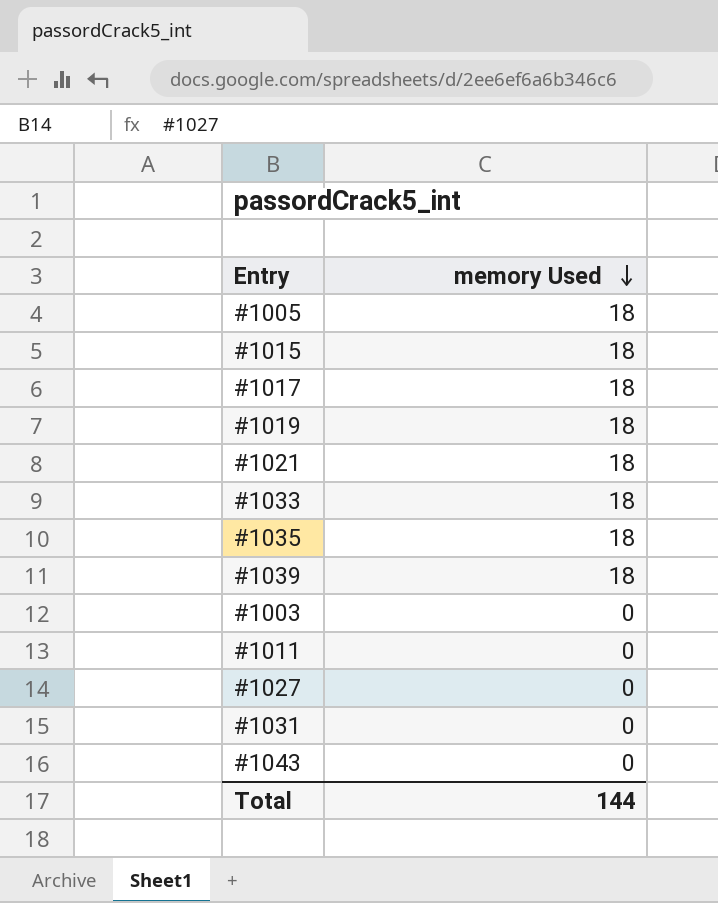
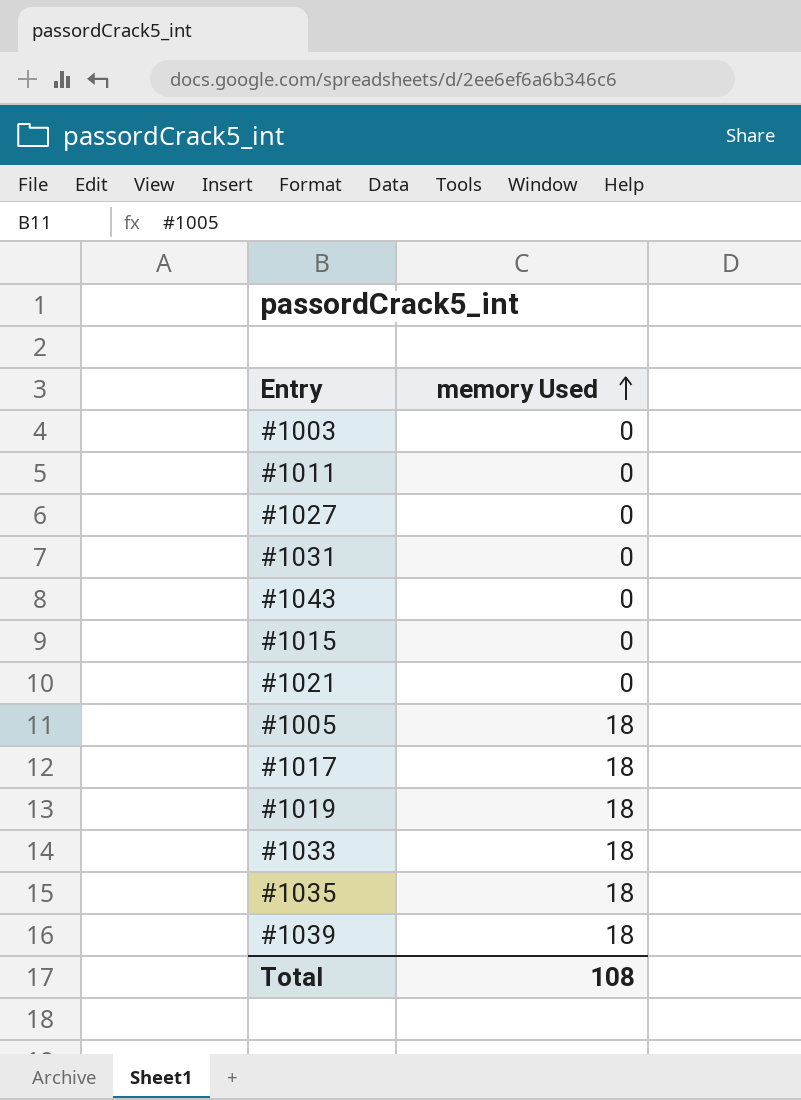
row order: memory Used descending -> memory Used ascending
#1015 | memory Used: 18 -> 0
#1021 | memory Used: 18 -> 0
Total | memory Used: 144 -> 108

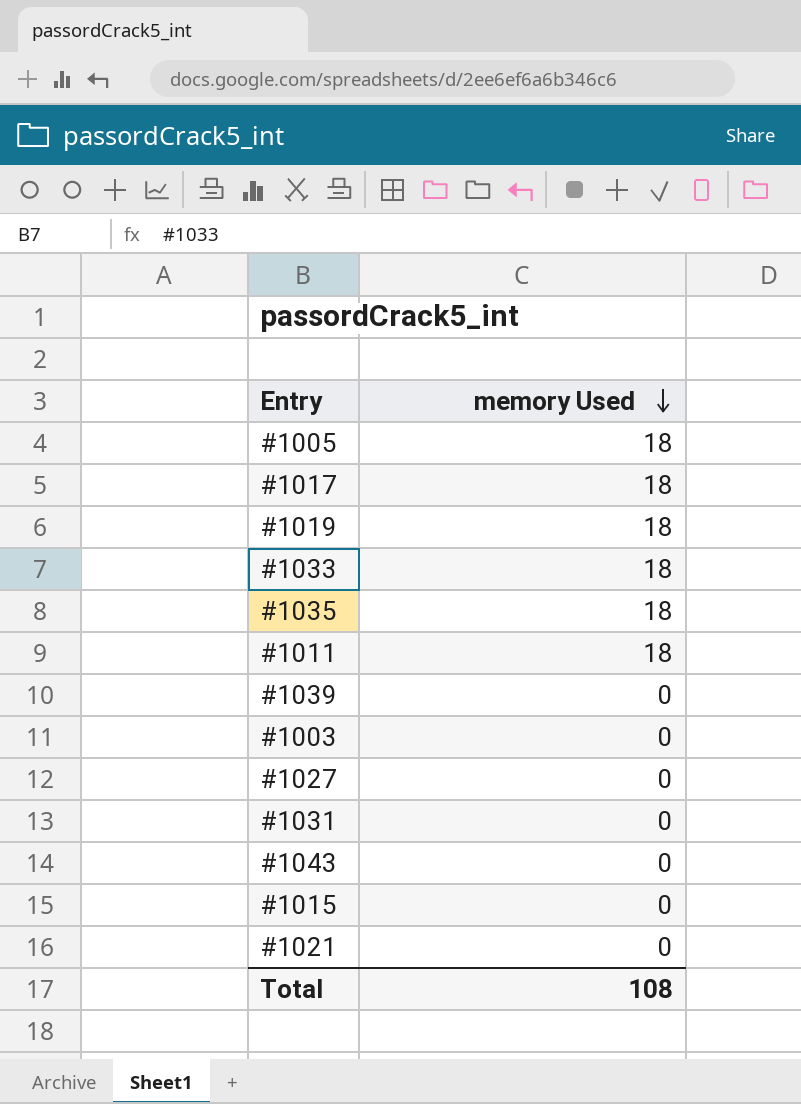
row order: memory Used ascending -> memory Used descending
#1011 | memory Used: 0 -> 18
#1039 | memory Used: 18 -> 0

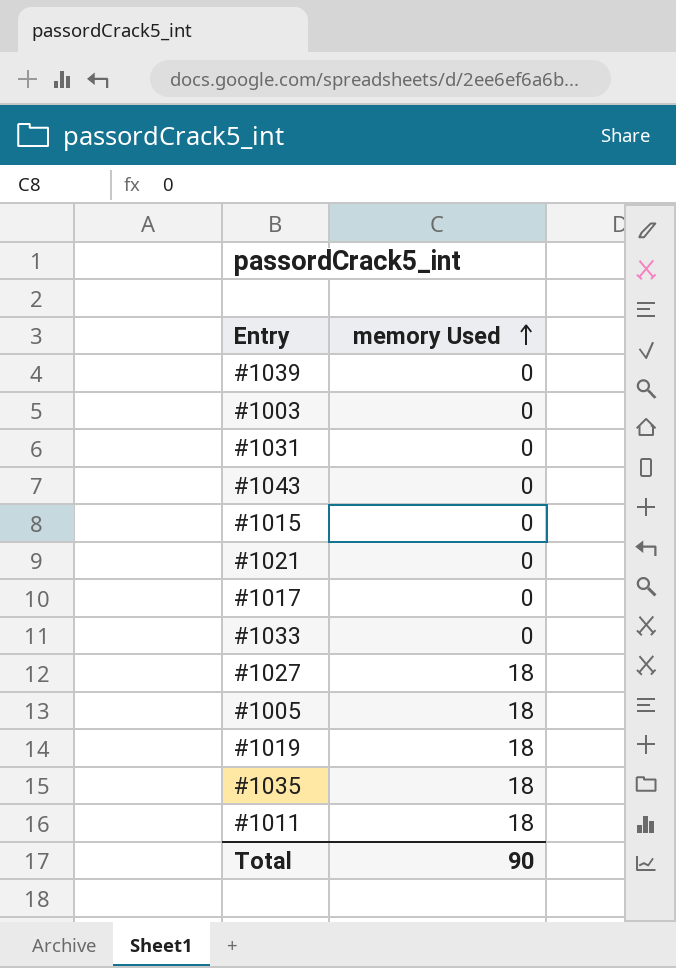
row order: memory Used descending -> memory Used ascending
#1017 | memory Used: 18 -> 0
#1033 | memory Used: 18 -> 0
#1027 | memory Used: 0 -> 18
Total | memory Used: 108 -> 90

